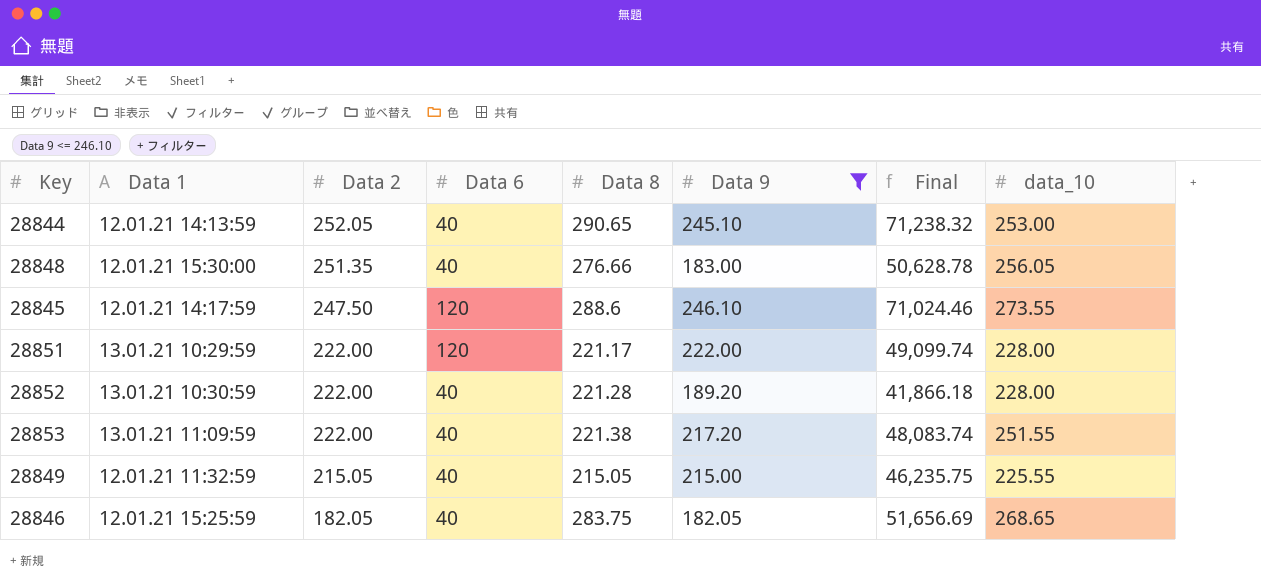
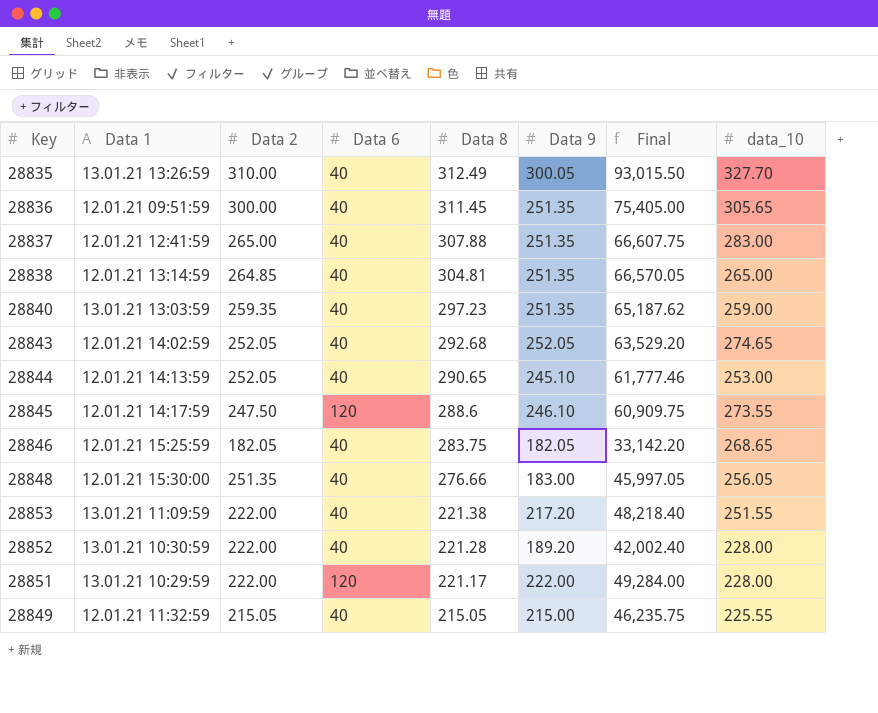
filter: Data 9 <= 246.10 -> none
row order: Data 2 descending -> Data 8 descending
column Final | formula: [Data 8] * [Data 9] -> [Data 2] * [Data 9]

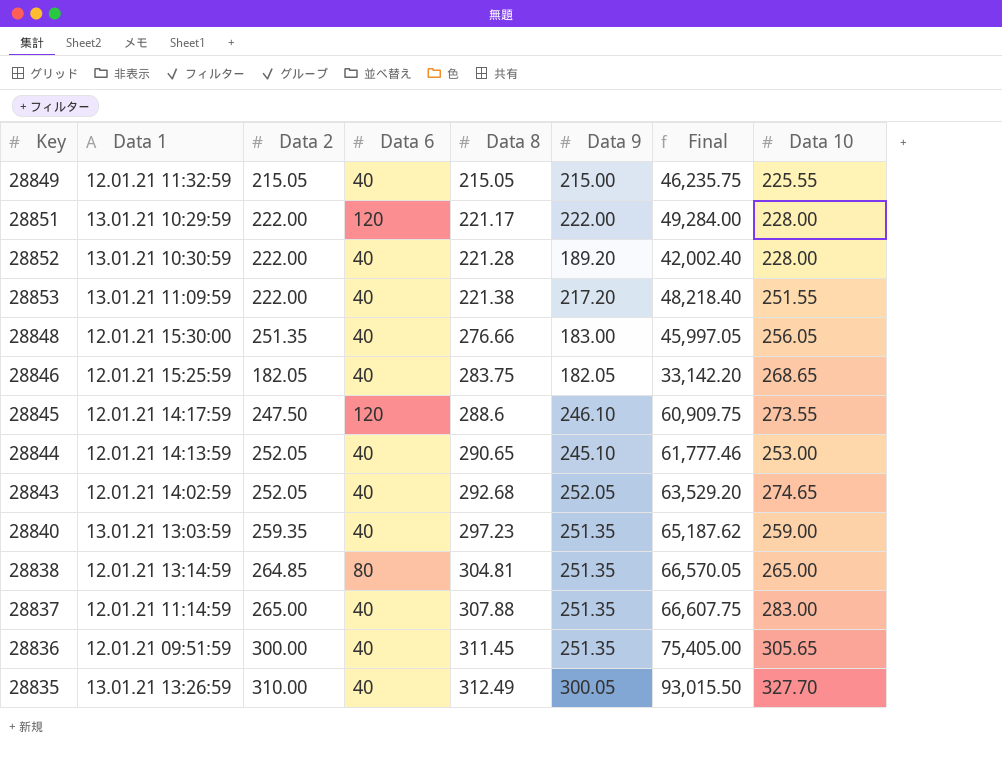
row order: Data 8 descending -> Data 8 ascending
column name: data_10 -> Data 10
28838 | Data 6: 40 -> 80
28837 | Data 1: 12.01.21 12:41:59 -> 12.01.21 11:14:59

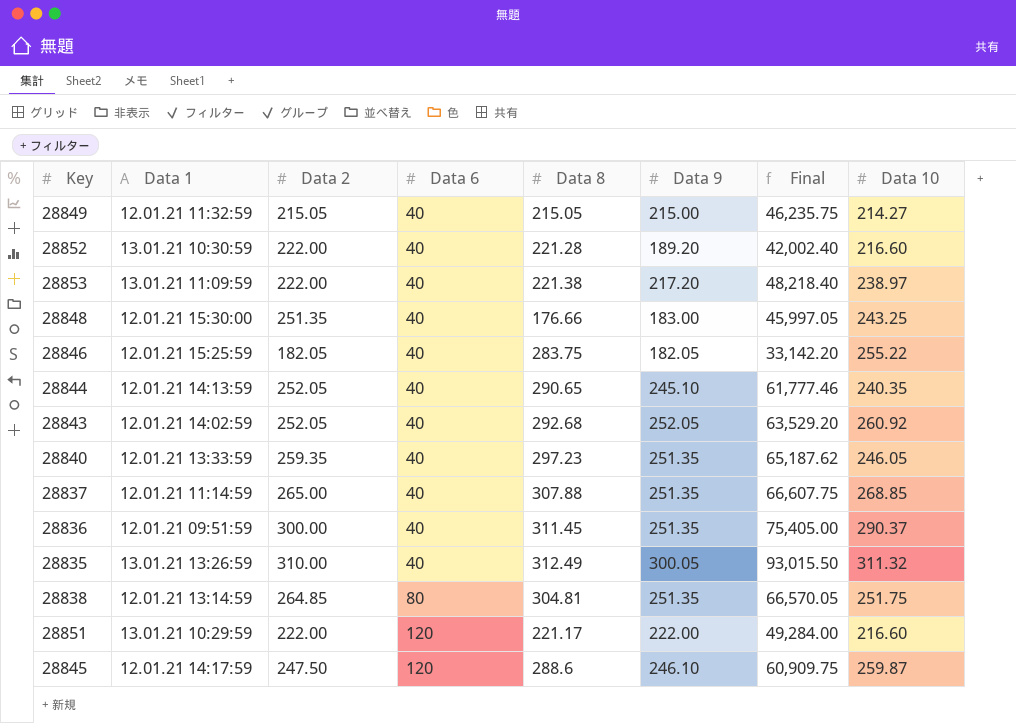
row order: Data 8 ascending -> Data 6 ascending
28849 | Data 10: 225.55 -> 214.27
28852 | Data 10: 228.00 -> 216.60
28853 | Data 10: 251.55 -> 238.97
28848 | Data 8: 276.66 -> 176.66
28848 | Data 10: 256.05 -> 243.25
28846 | Data 10: 268.65 -> 255.22
28844 | Data 10: 253.00 -> 240.35
28843 | Data 10: 274.65 -> 260.92
28840 | Data 1: 13.01.21 13:03:59 -> 12.01.21 13:33:59
28840 | Data 10: 259.00 -> 246.05
28837 | Data 10: 283.00 -> 268.85
28836 | Data 10: 305.65 -> 290.37
28835 | Data 10: 327.70 -> 311.32
28838 | Data 10: 265.00 -> 251.75
28851 | Data 10: 228.00 -> 216.60
28845 | Data 10: 273.55 -> 259.87

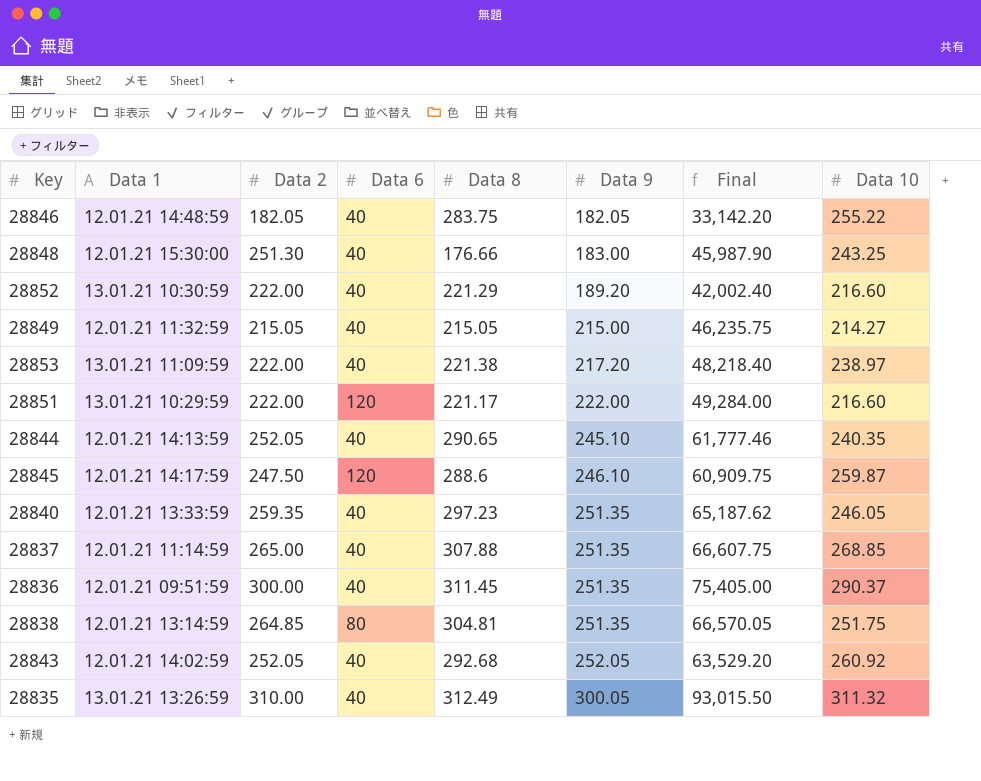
row order: Data 6 ascending -> Data 9 ascending
28846 | Data 1: 12.01.21 15:25:59 -> 12.01.21 14:48:59
28848 | Data 2: 251.35 -> 251.30
28848 | Final: 45,997.05 -> 45,987.90
28852 | Data 8: 221.28 -> 221.29

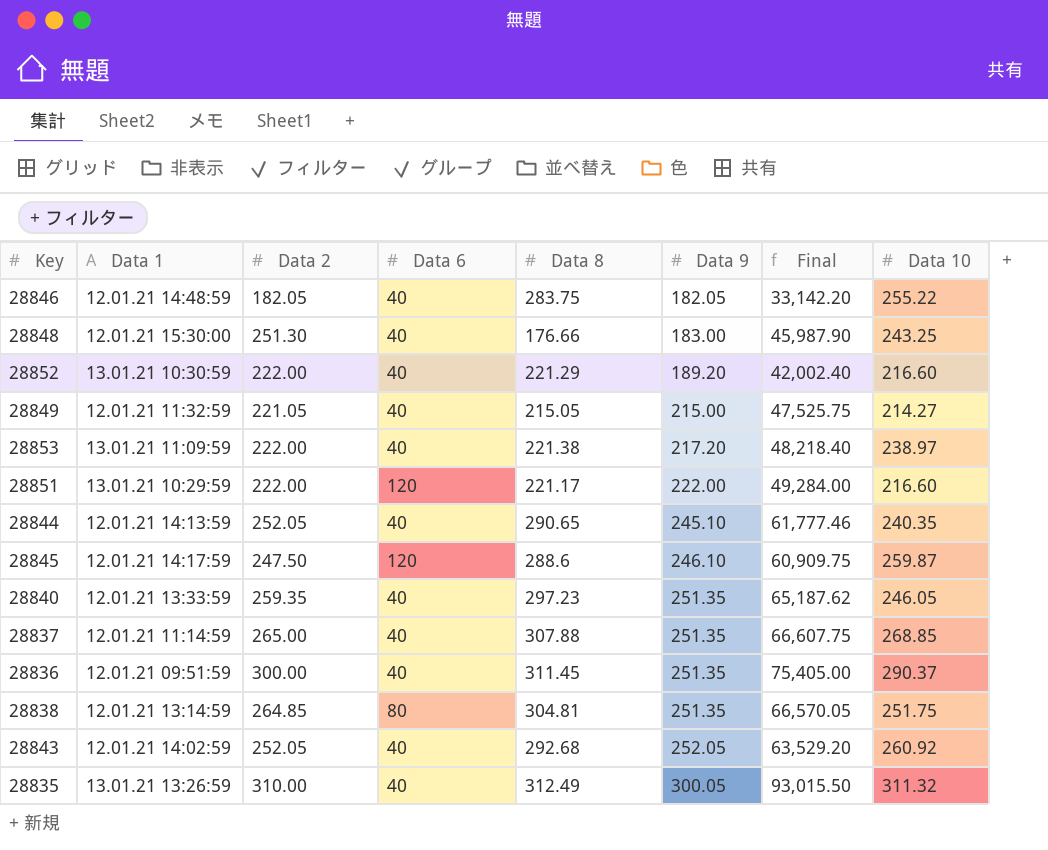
28849 | Data 2: 215.05 -> 221.05
28849 | Final: 46,235.75 -> 47,525.75

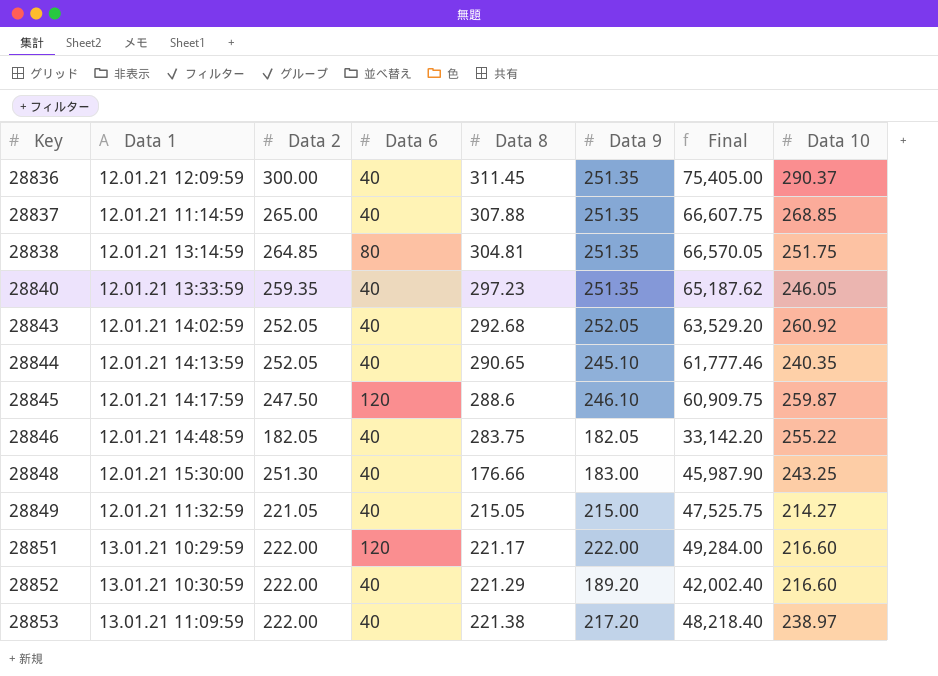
row order: Data 9 ascending -> Key ascending
row 28835: 13.01.21 13:26:59 | 310.00 | 40 | 312.49 | 300.05 | 93,015.50 | 311.32 -> none
28836 | Data 1: 12.01.21 09:51:59 -> 12.01.21 12:09:59

